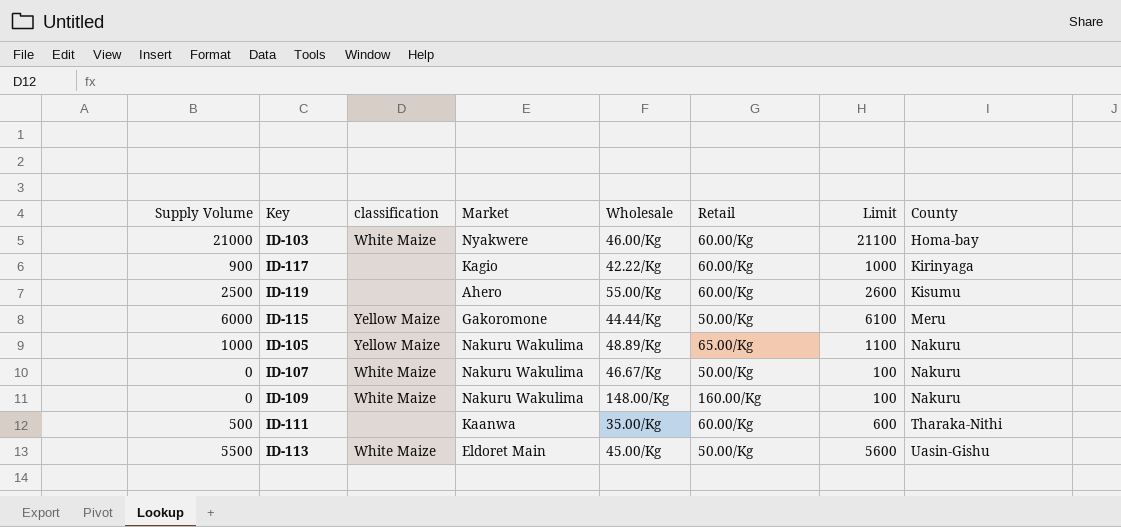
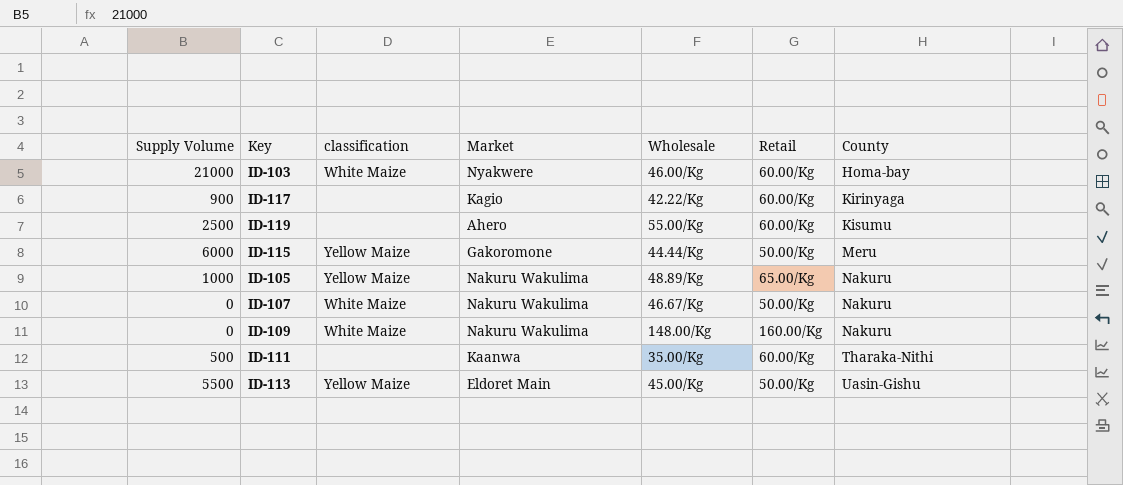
column Limit | formula: [Supply Volume] + 100 -> none
ID-113 | classification: White Maize -> Yellow Maize

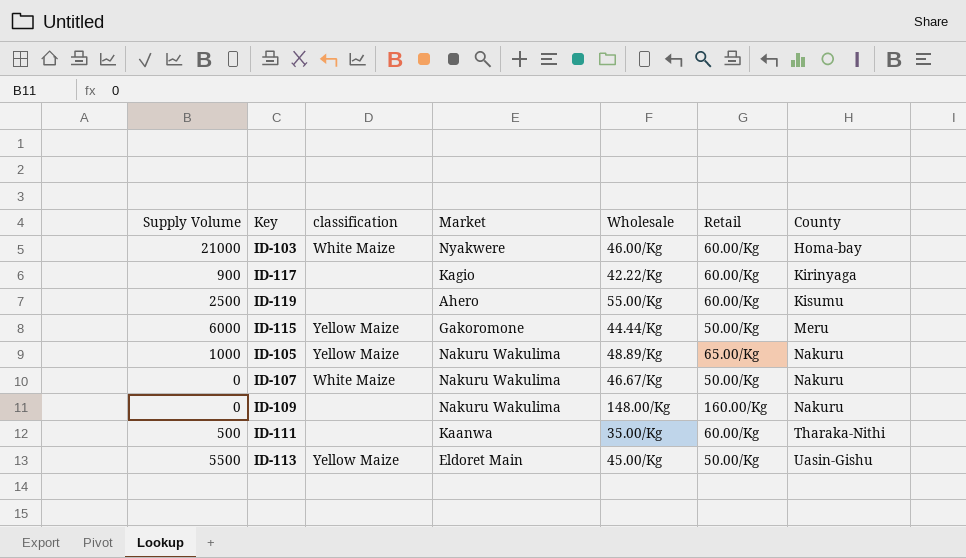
ID-109 | classification: White Maize -> none

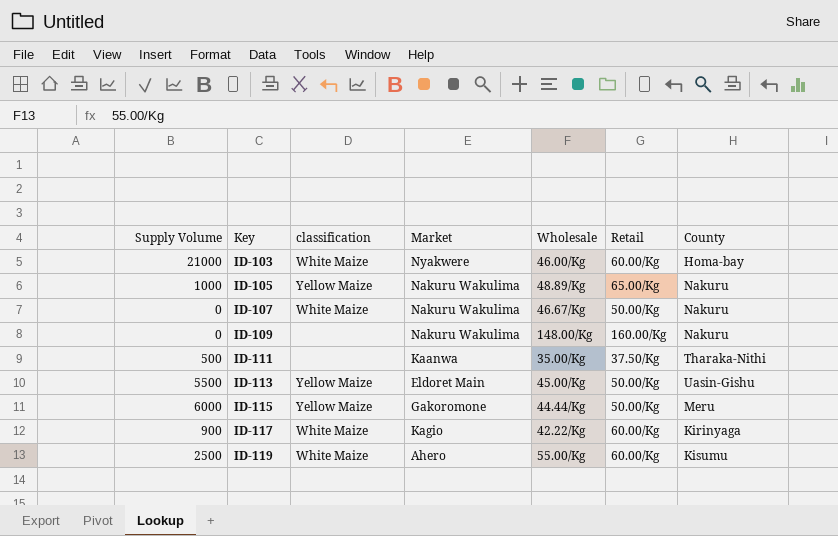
row order: County ascending -> Key ascending
ID-111 | Retail: 60.00/Kg -> 37.50/Kg
ID-117 | classification: none -> White Maize
ID-119 | classification: none -> White Maize

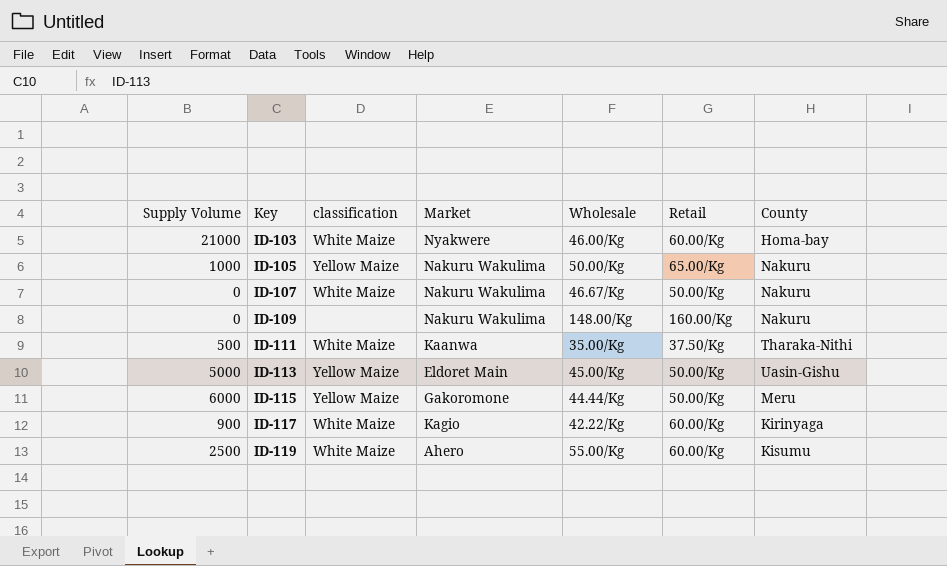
ID-105 | Wholesale: 48.89/Kg -> 50.00/Kg
ID-111 | classification: none -> White Maize
ID-113 | Supply Volume: 5500 -> 5000

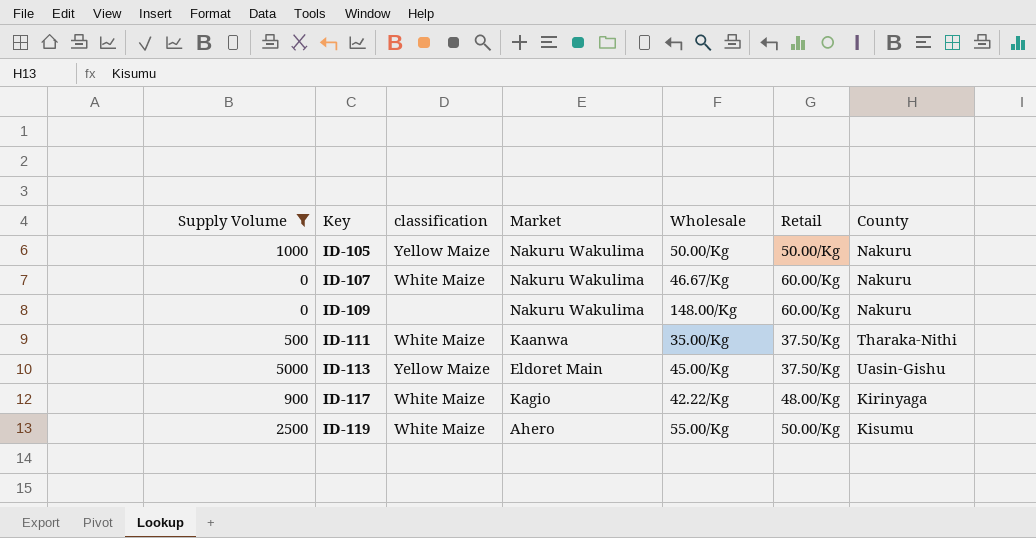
filter: none -> Supply Volume <= 5000
ID-105 | Retail: 65.00/Kg -> 50.00/Kg
ID-107 | Retail: 50.00/Kg -> 60.00/Kg
ID-109 | Retail: 160.00/Kg -> 60.00/Kg
ID-113 | Retail: 50.00/Kg -> 37.50/Kg
ID-117 | Retail: 60.00/Kg -> 48.00/Kg
ID-119 | Retail: 60.00/Kg -> 50.00/Kg

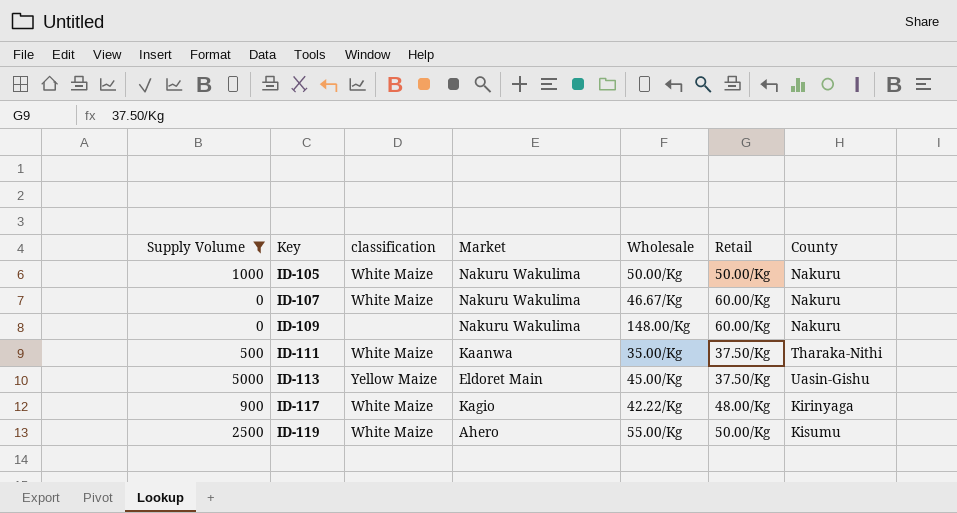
ID-105 | classification: Yellow Maize -> White Maize

